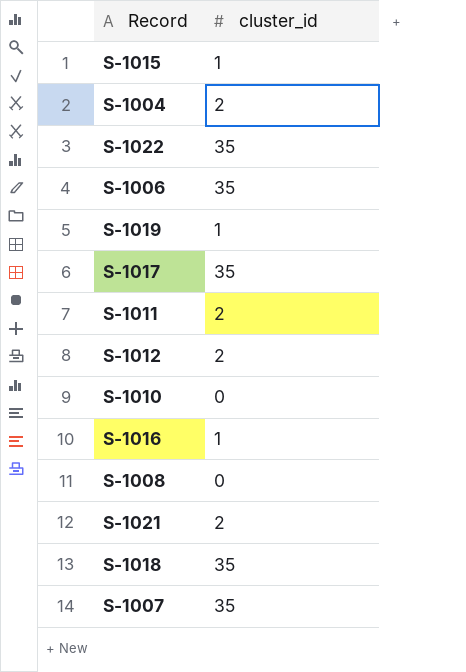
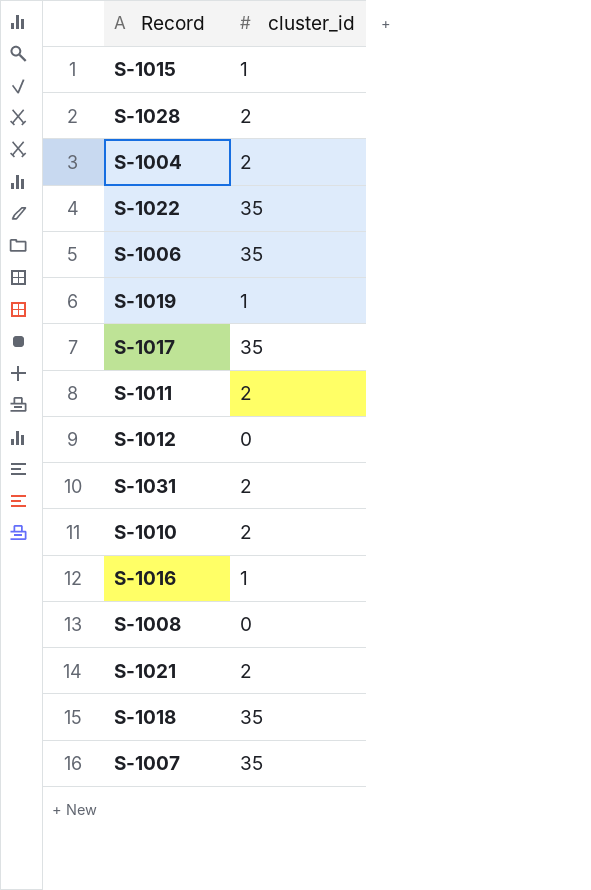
row S-1028: none -> 2
S-1012 | cluster_id: 2 -> 0
row S-1031: none -> 2
S-1010 | cluster_id: 0 -> 2

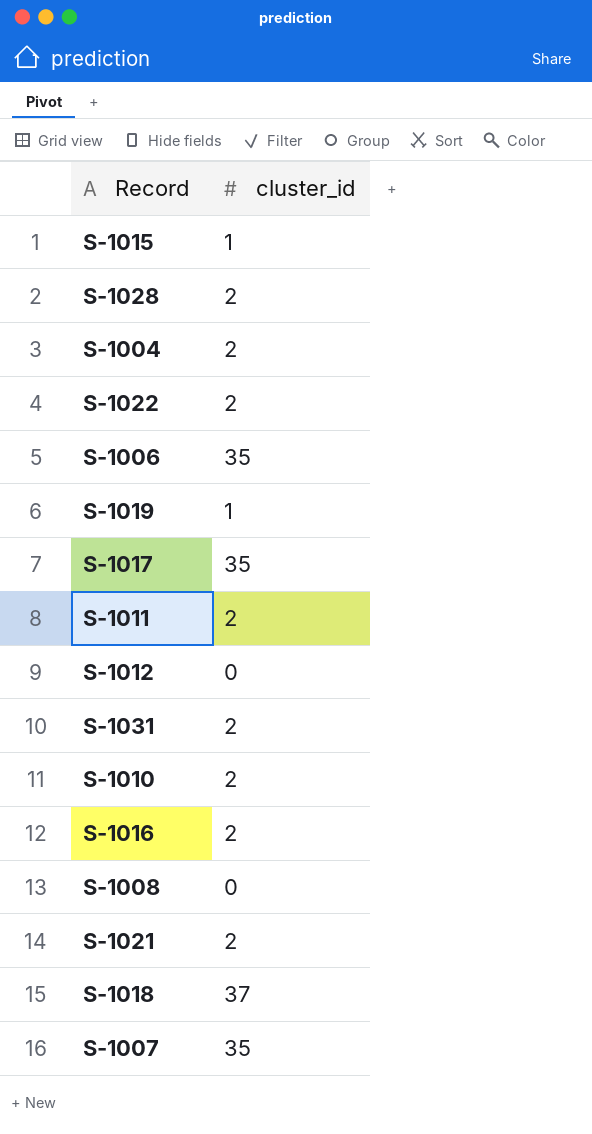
S-1022 | cluster_id: 35 -> 2
S-1016 | cluster_id: 1 -> 2
S-1018 | cluster_id: 35 -> 37

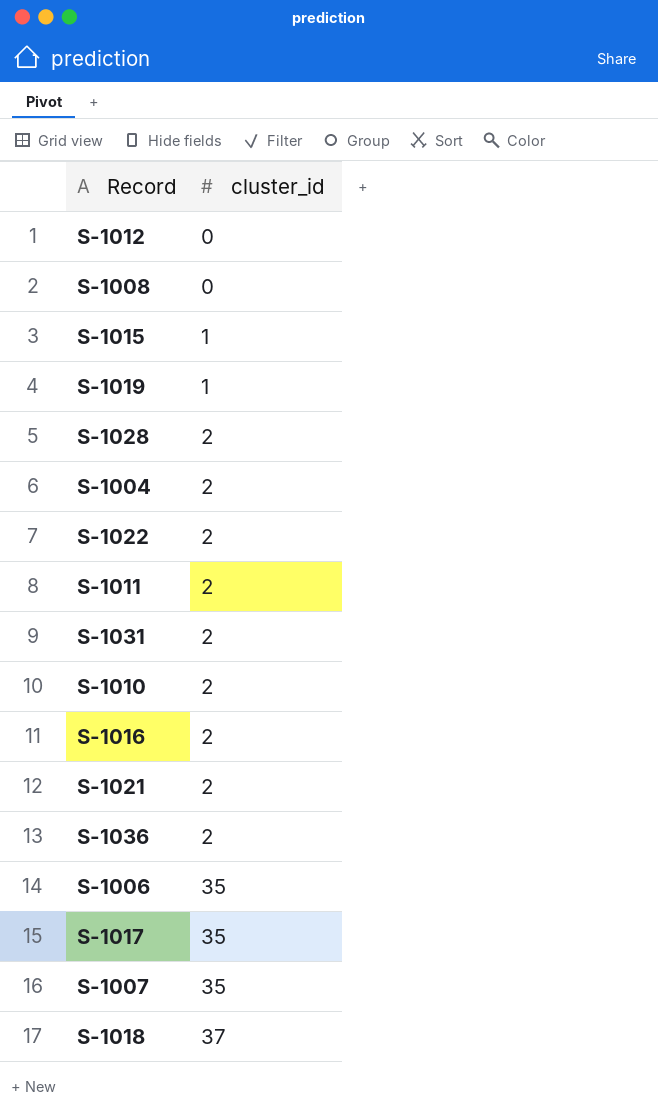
row order: none -> cluster_id ascending
row S-1036: none -> 2

